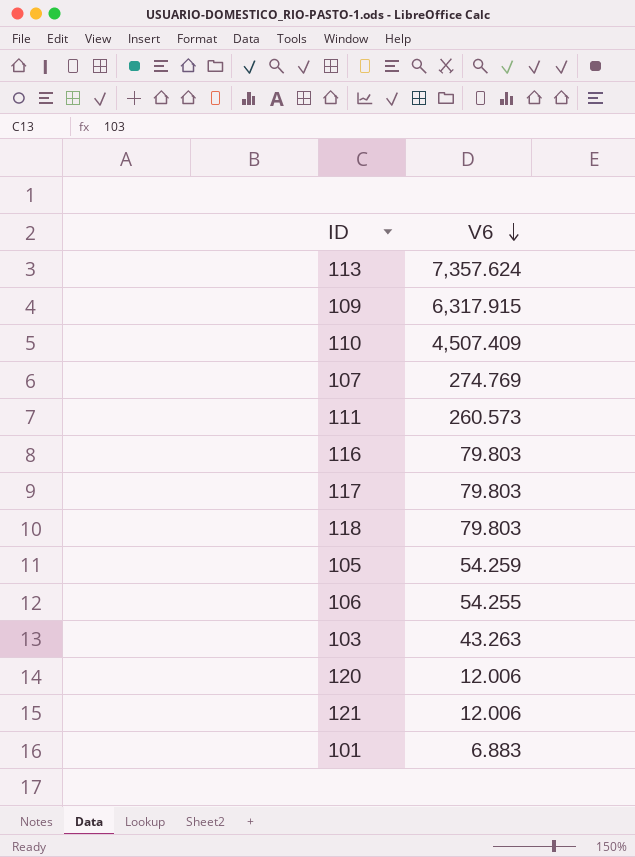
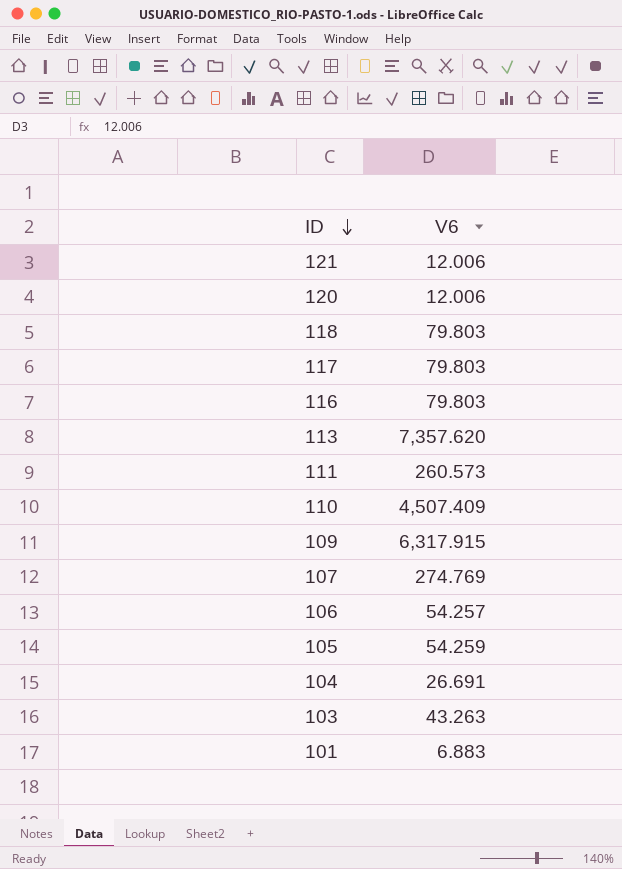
row order: V6 descending -> ID descending
113 | V6: 7,357.624 -> 7,357.620
106 | V6: 54.255 -> 54.257
row 104: none -> 26.691

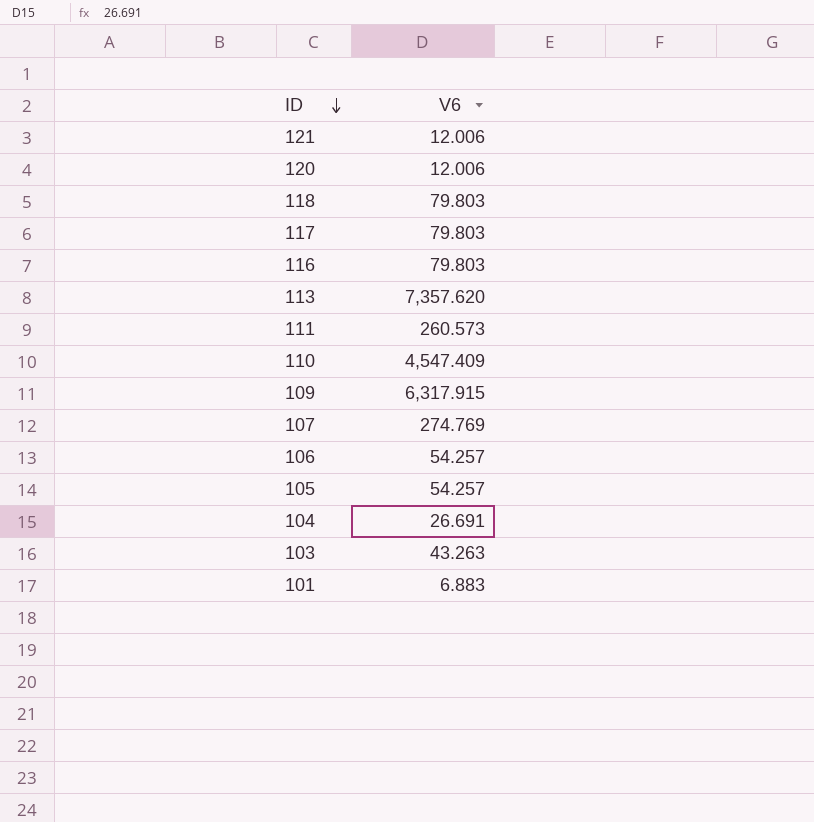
110 | V6: 4,507.409 -> 4,547.409
105 | V6: 54.259 -> 54.257

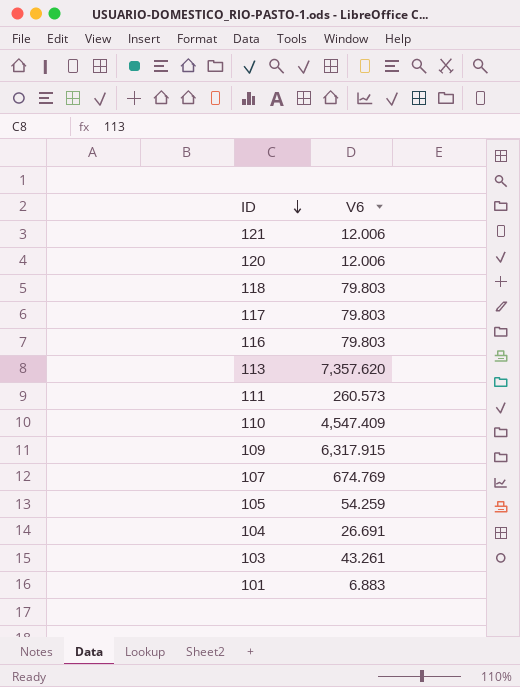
row 106: 54.257 -> none
107 | V6: 274.769 -> 674.769
105 | V6: 54.257 -> 54.259
103 | V6: 43.263 -> 43.261

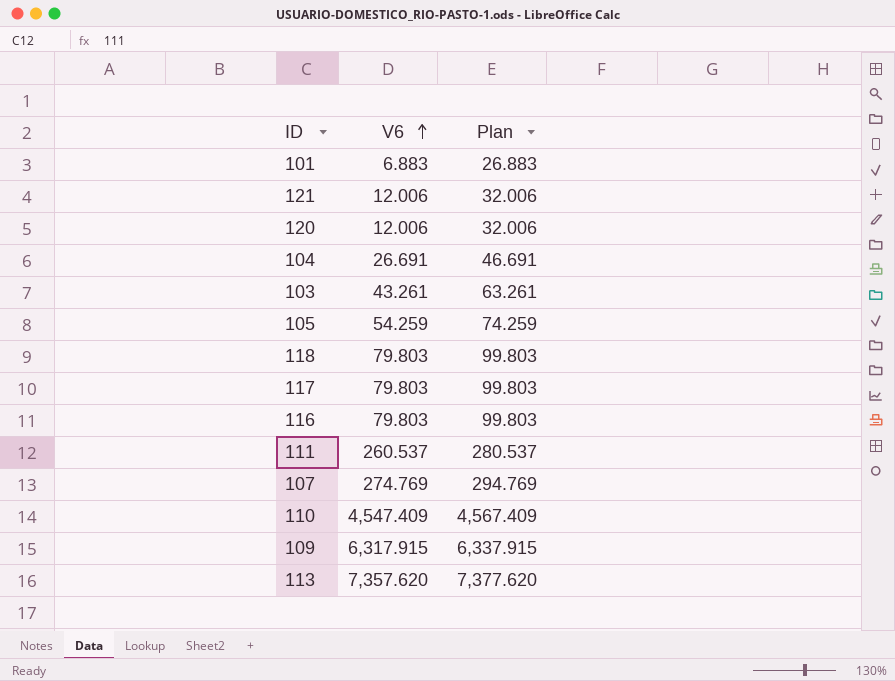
row order: ID descending -> V6 ascending
column Plan | formula: none -> [V6] + 20
111 | V6: 260.573 -> 260.537
107 | V6: 674.769 -> 274.769

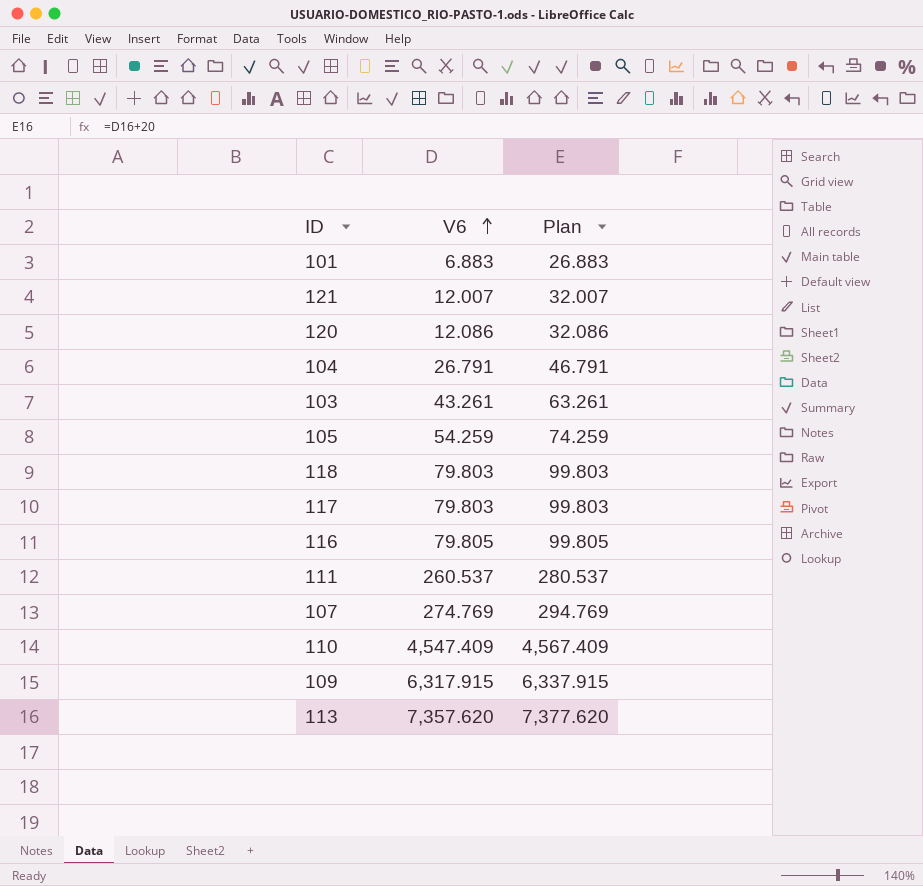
121 | V6: 12.006 -> 12.007
121 | Plan: 32.006 -> 32.007
120 | V6: 12.006 -> 12.086
120 | Plan: 32.006 -> 32.086
104 | V6: 26.691 -> 26.791
104 | Plan: 46.691 -> 46.791
116 | V6: 79.803 -> 79.805
116 | Plan: 99.803 -> 99.805

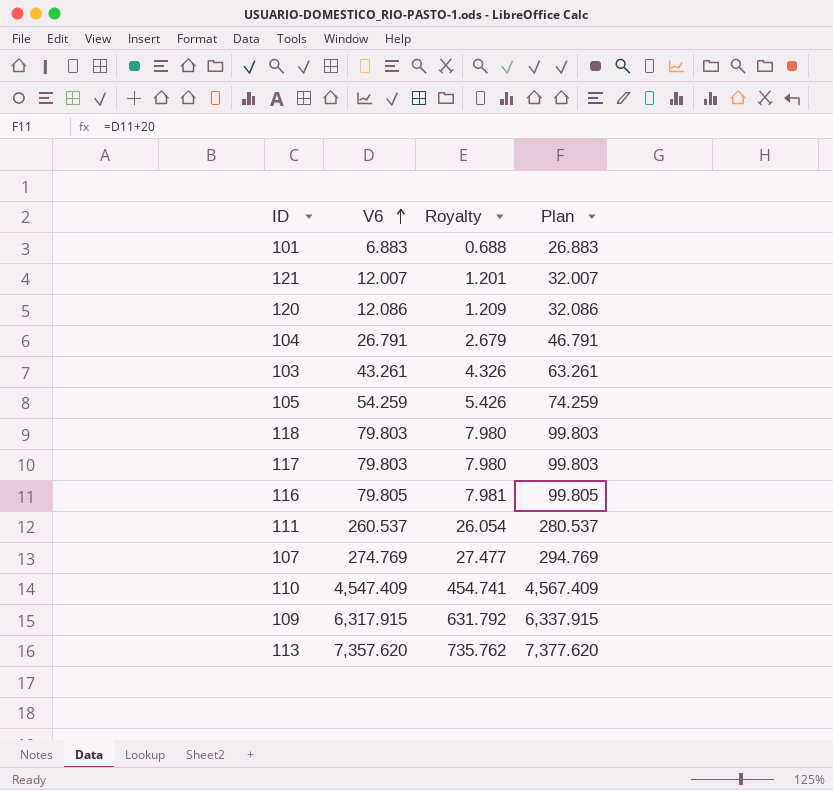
column Royalty | formula: none -> [V6] * 0.1

